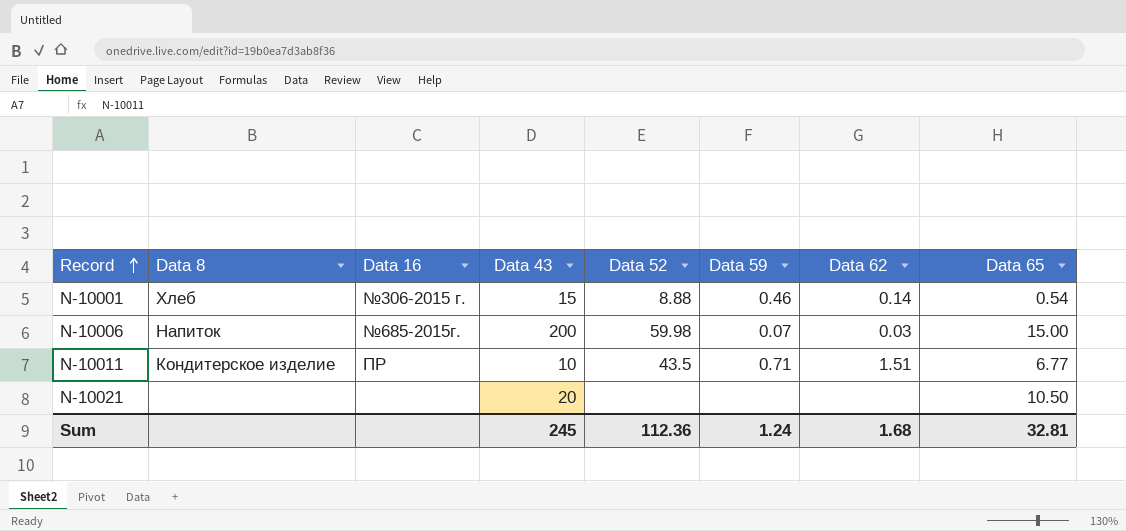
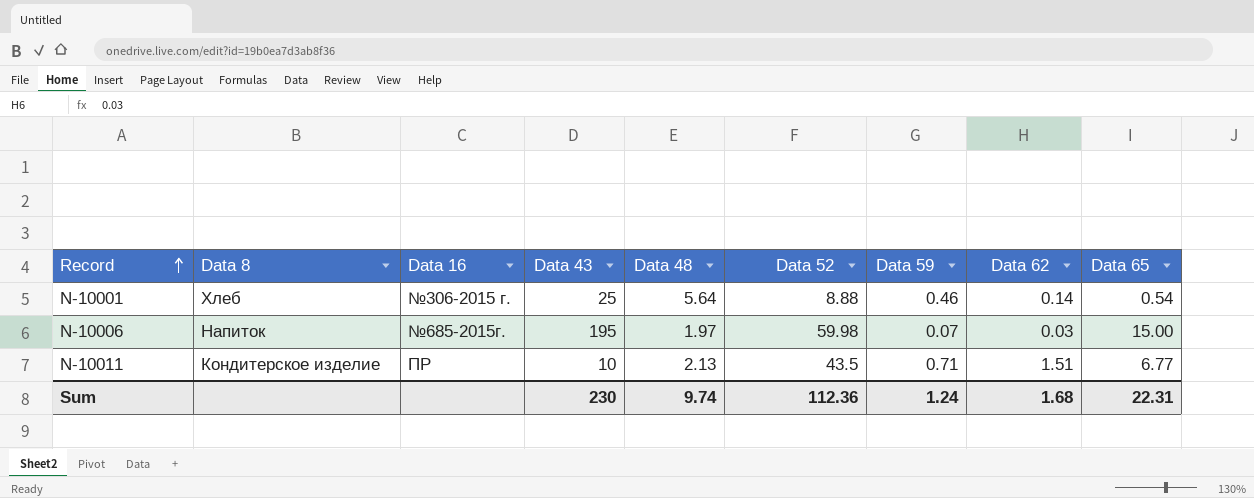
column Data 48 | position: none -> 5
row N-10021: none | none | 20 | none | none | none | 10.50 -> none
N-10001 | Data 43: 15 -> 25
N-10006 | Data 43: 200 -> 195
Sum | Data 43: 245 -> 230
Sum | Data 65: 32.81 -> 22.31

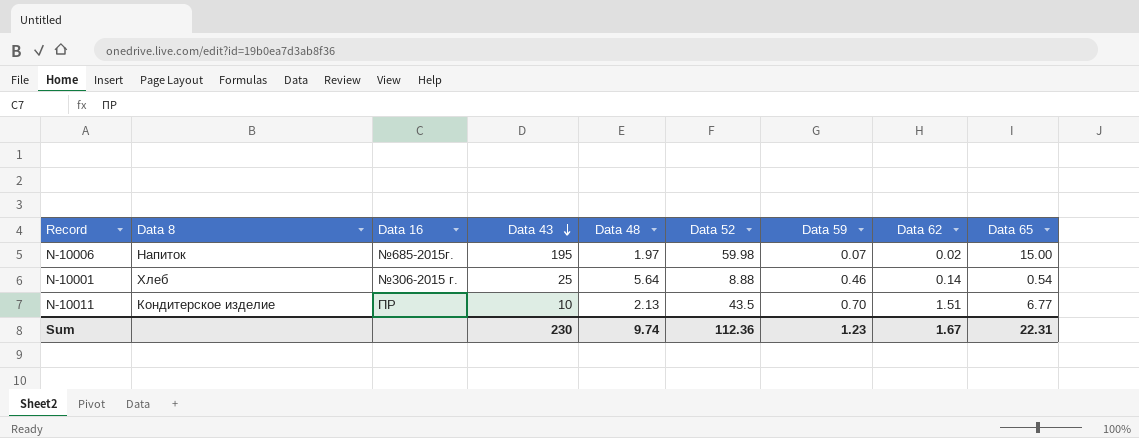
row order: Record ascending -> Data 43 descending
N-10006 | Data 62: 0.03 -> 0.02
N-10011 | Data 59: 0.71 -> 0.70
Sum | Data 59: 1.24 -> 1.23
Sum | Data 62: 1.68 -> 1.67

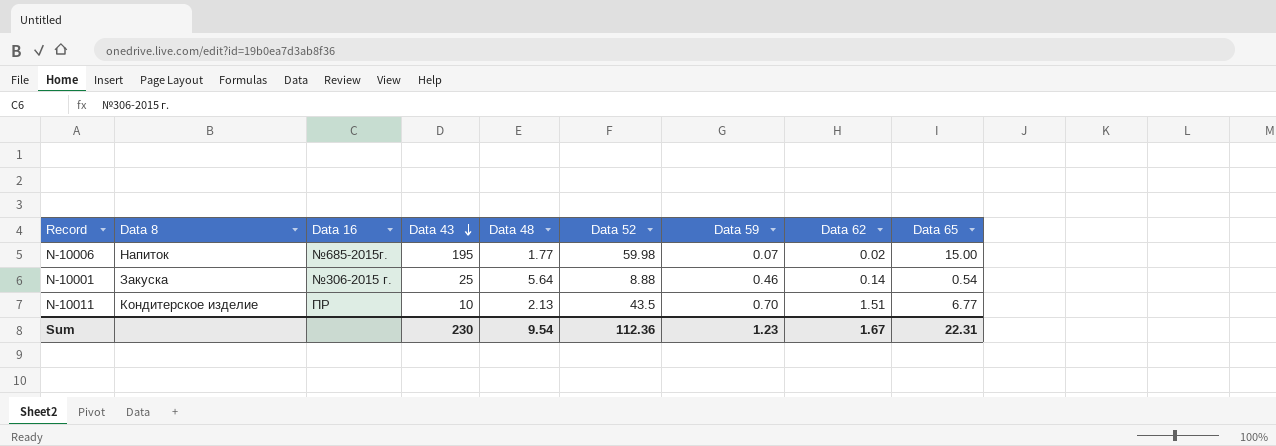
N-10006 | Data 48: 1.97 -> 1.77
N-10001 | Data 8: Хлеб -> Закуска
Sum | Data 48: 9.74 -> 9.54

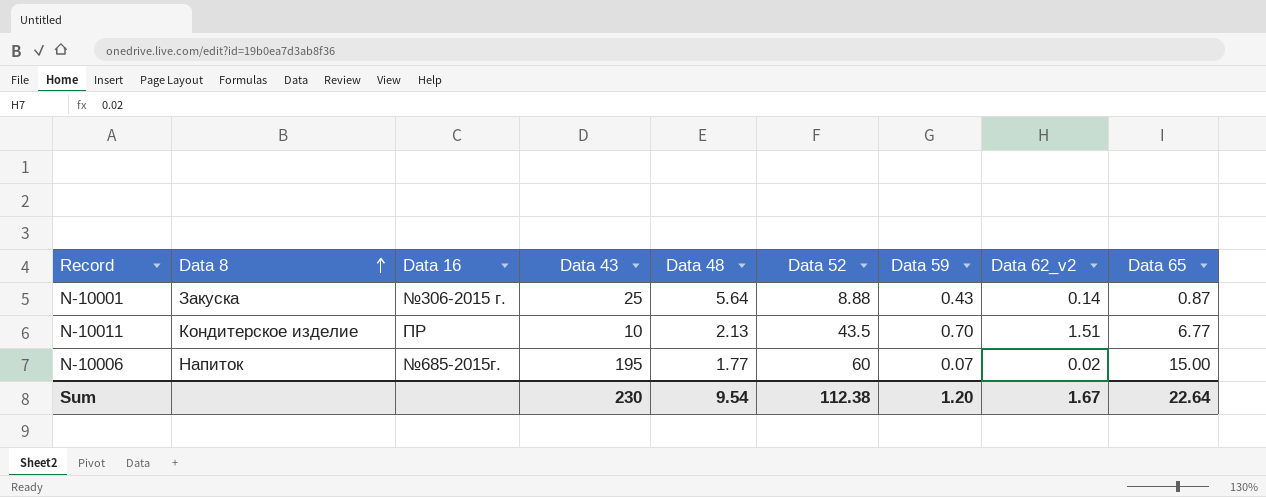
row order: Data 43 descending -> Data 8 ascending
column name: Data 62 -> Data 62_v2
N-10001 | Data 59: 0.46 -> 0.43
N-10001 | Data 65: 0.54 -> 0.87
N-10006 | Data 52: 59.98 -> 60
Sum | Data 52: 112.36 -> 112.38
Sum | Data 59: 1.23 -> 1.20
Sum | Data 65: 22.31 -> 22.64

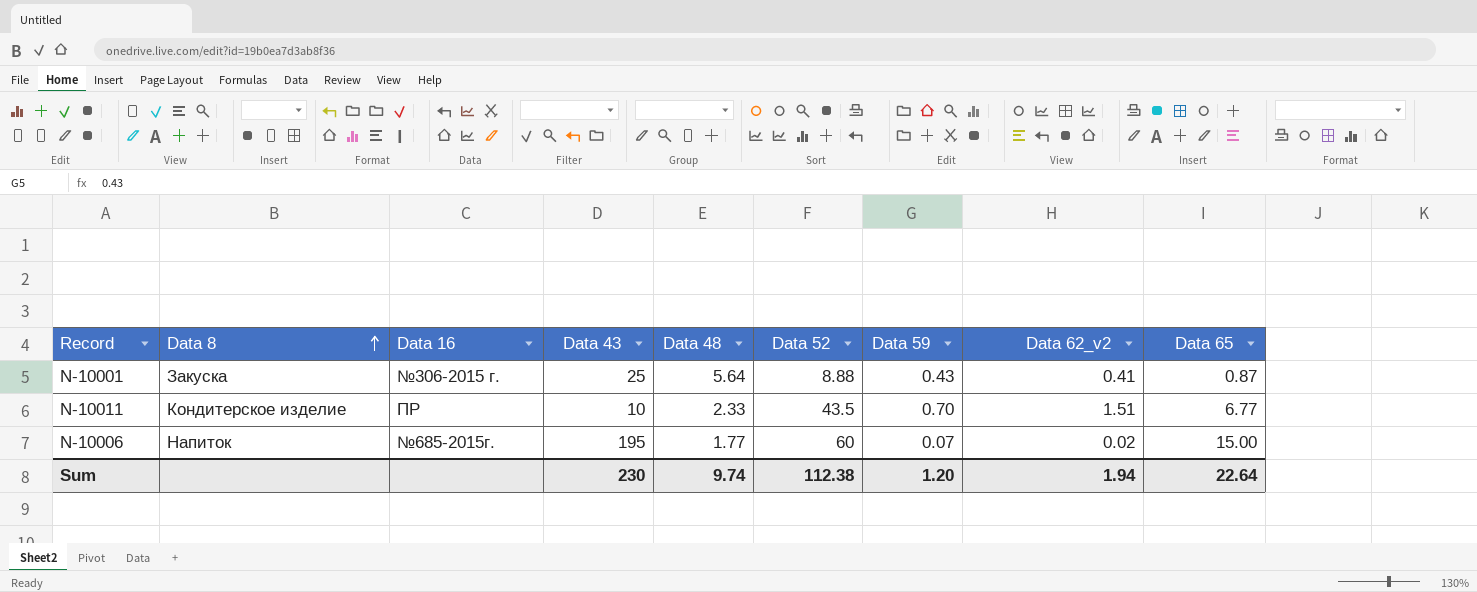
N-10001 | Data 62_v2: 0.14 -> 0.41
N-10011 | Data 48: 2.13 -> 2.33
Sum | Data 48: 9.54 -> 9.74
Sum | Data 62_v2: 1.67 -> 1.94

